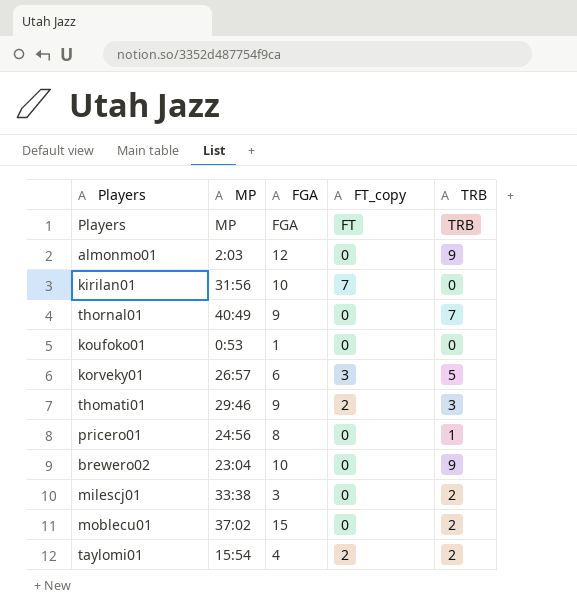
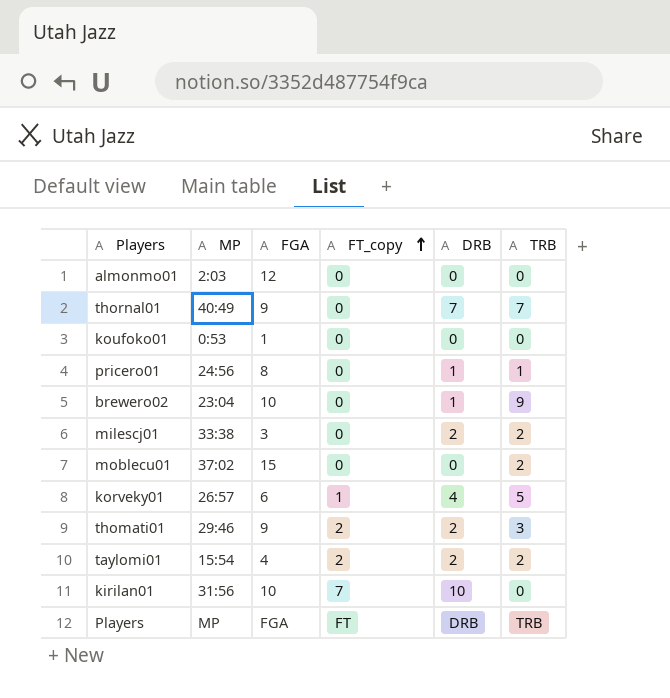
row order: none -> FT_copy ascending
column DRB | position: none -> 5
almonmo01 | TRB: 9 -> 0
korveky01 | FT_copy: 3 -> 1

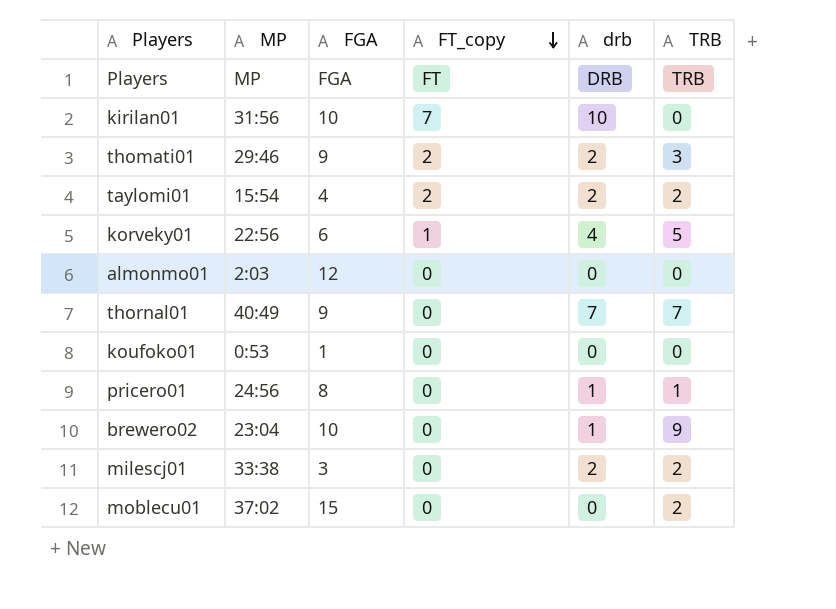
row order: FT_copy ascending -> FT_copy descending
column name: DRB -> drb
korveky01 | MP: 26:57 -> 22:56

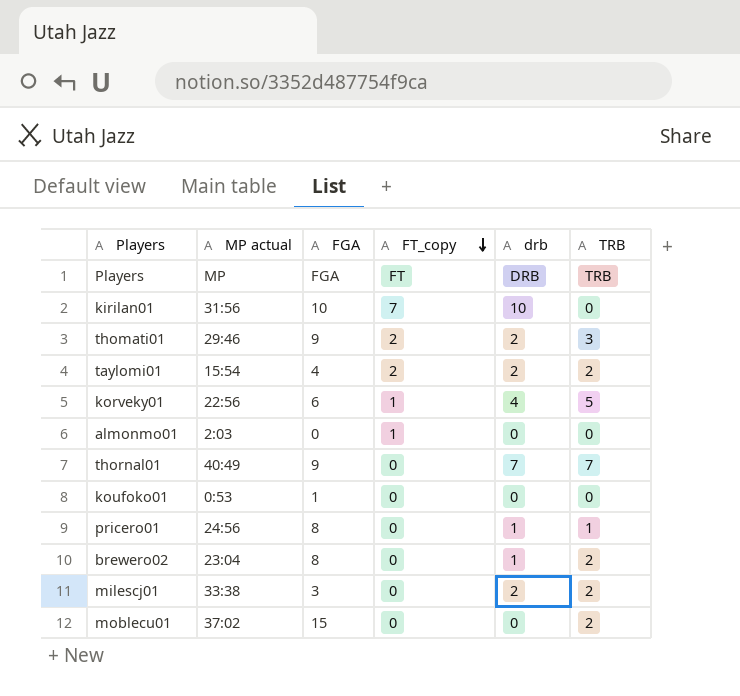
column name: MP -> MP actual
almonmo01 | FGA: 12 -> 0
almonmo01 | FT_copy: 0 -> 1
brewero02 | FGA: 10 -> 8
brewero02 | TRB: 9 -> 2

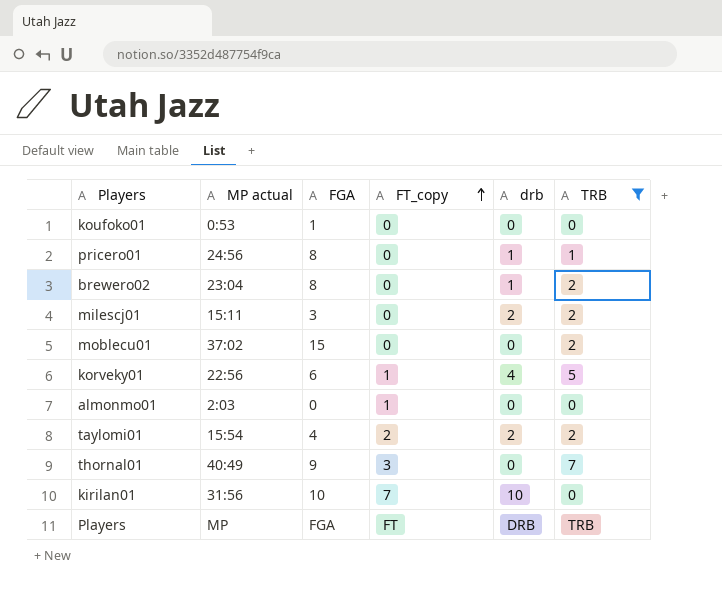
filter: none -> TRB != 3
row order: FT_copy descending -> FT_copy ascending
milescj01 | MP actual: 33:38 -> 15:11
thornal01 | FT_copy: 0 -> 3
thornal01 | drb: 7 -> 0

